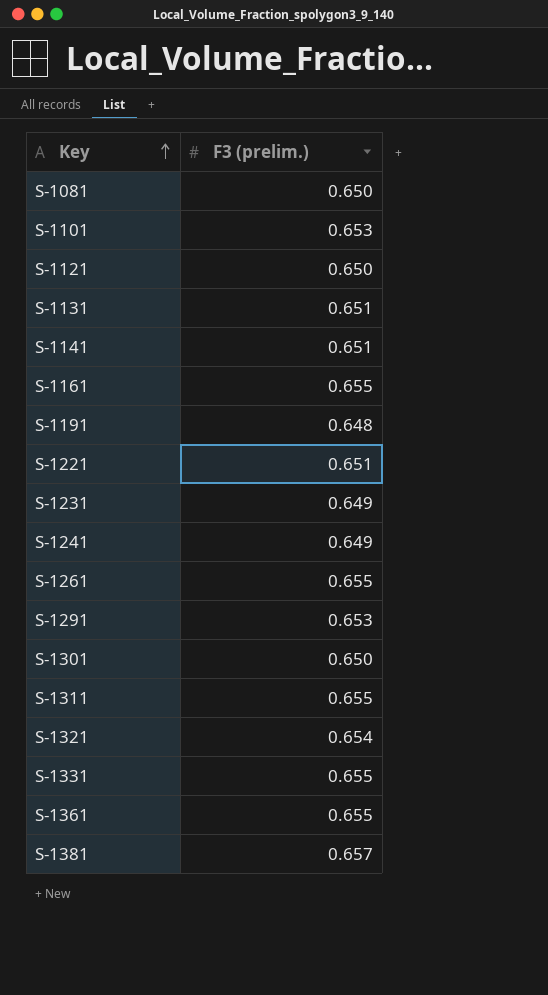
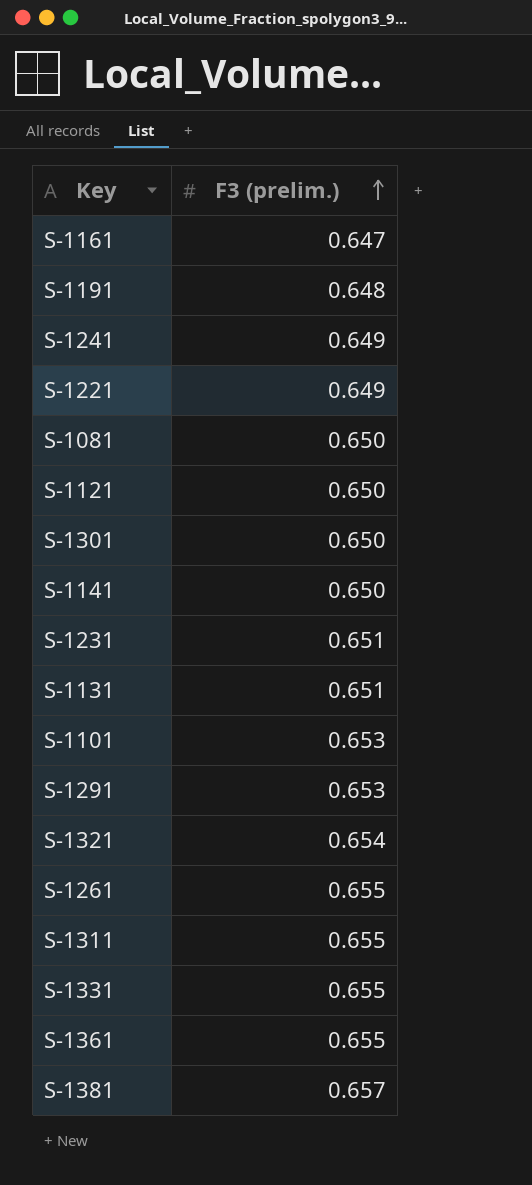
row order: Key ascending -> F3 (prelim.) ascending
S-1161 | F3 (prelim.): 0.655 -> 0.647
S-1221 | F3 (prelim.): 0.651 -> 0.649
S-1141 | F3 (prelim.): 0.651 -> 0.650
S-1231 | F3 (prelim.): 0.649 -> 0.651

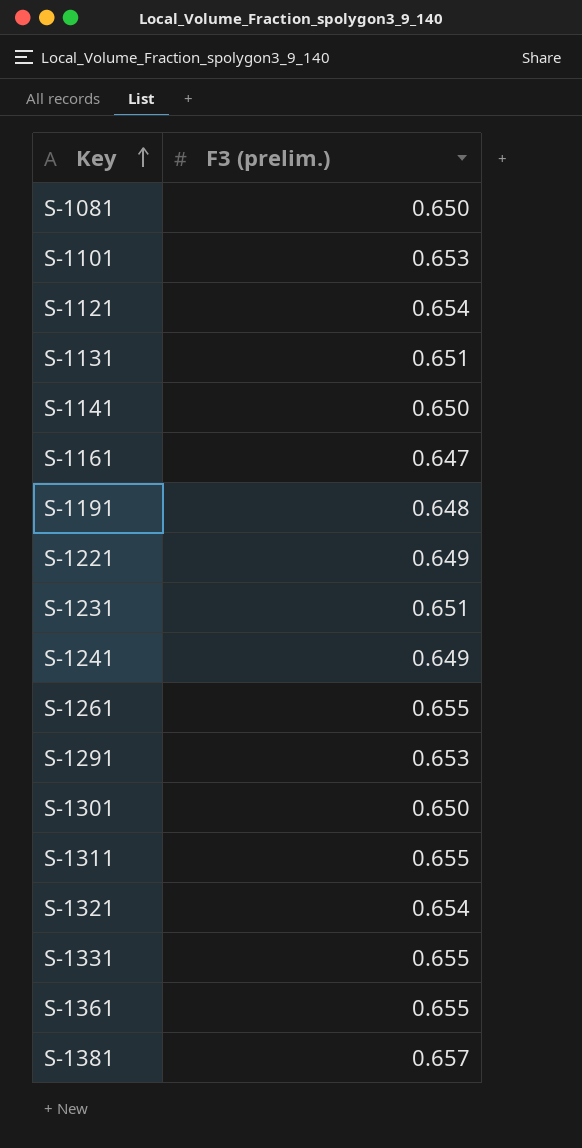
row order: F3 (prelim.) ascending -> Key ascending
S-1121 | F3 (prelim.): 0.650 -> 0.654

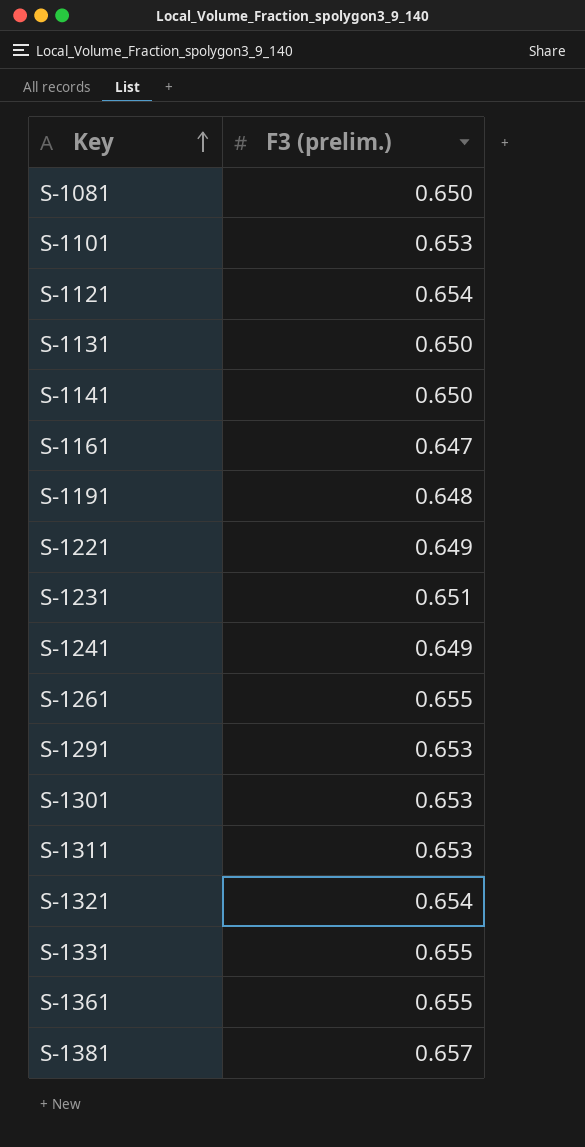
S-1131 | F3 (prelim.): 0.651 -> 0.650
S-1301 | F3 (prelim.): 0.650 -> 0.653
S-1311 | F3 (prelim.): 0.655 -> 0.653

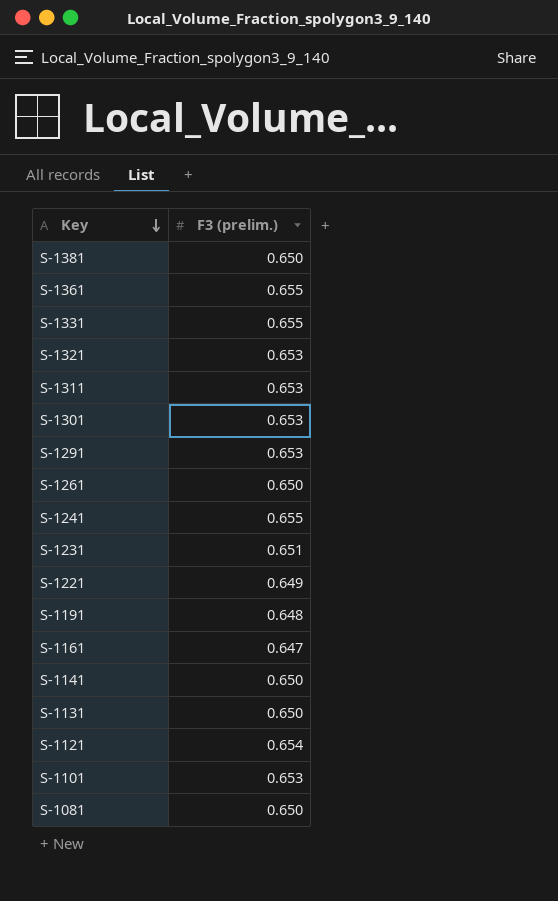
row order: Key ascending -> Key descending
S-1381 | F3 (prelim.): 0.657 -> 0.650
S-1321 | F3 (prelim.): 0.654 -> 0.653
S-1261 | F3 (prelim.): 0.655 -> 0.650
S-1241 | F3 (prelim.): 0.649 -> 0.655

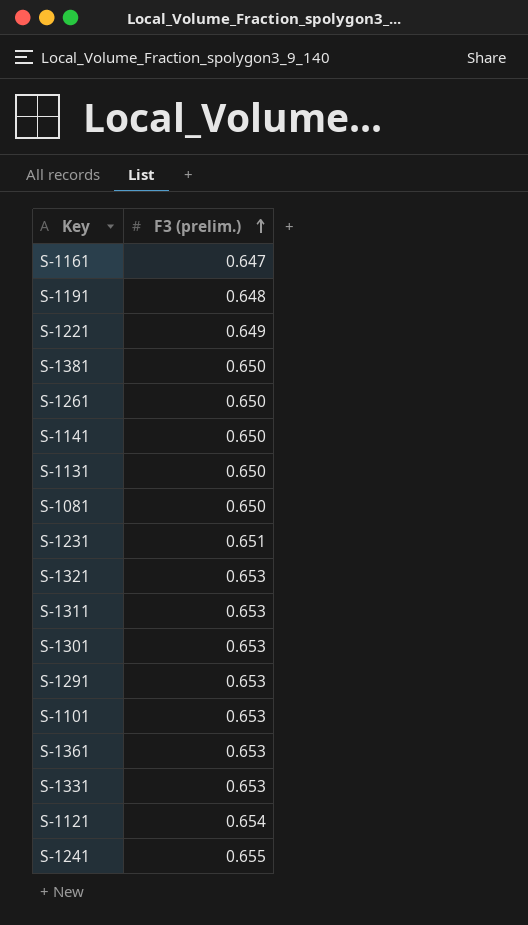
row order: Key descending -> F3 (prelim.) ascending
S-1361 | F3 (prelim.): 0.655 -> 0.653
S-1331 | F3 (prelim.): 0.655 -> 0.653

